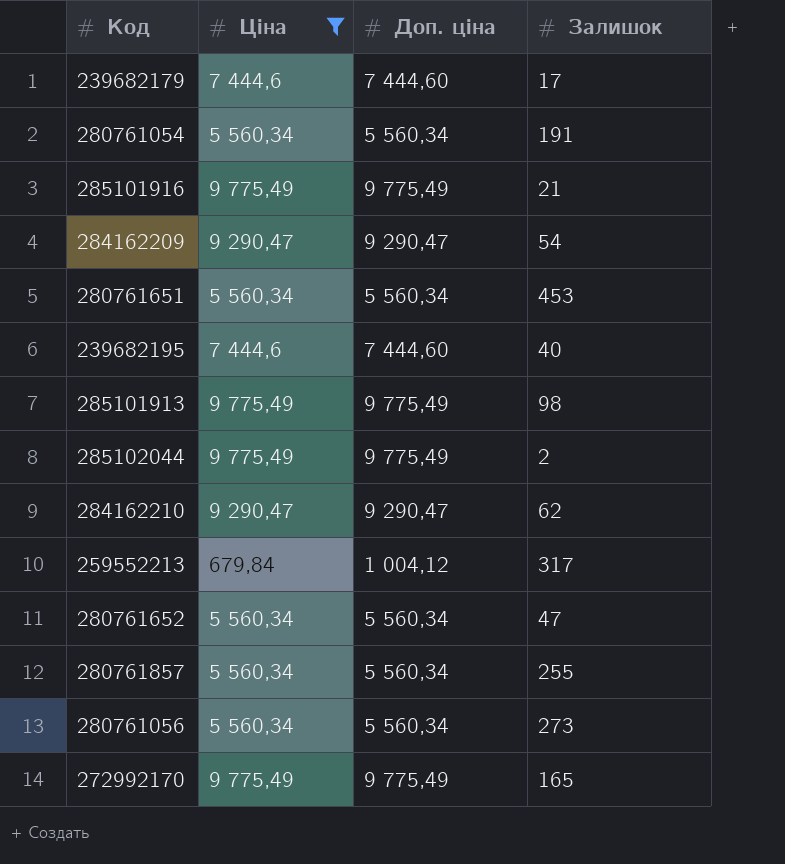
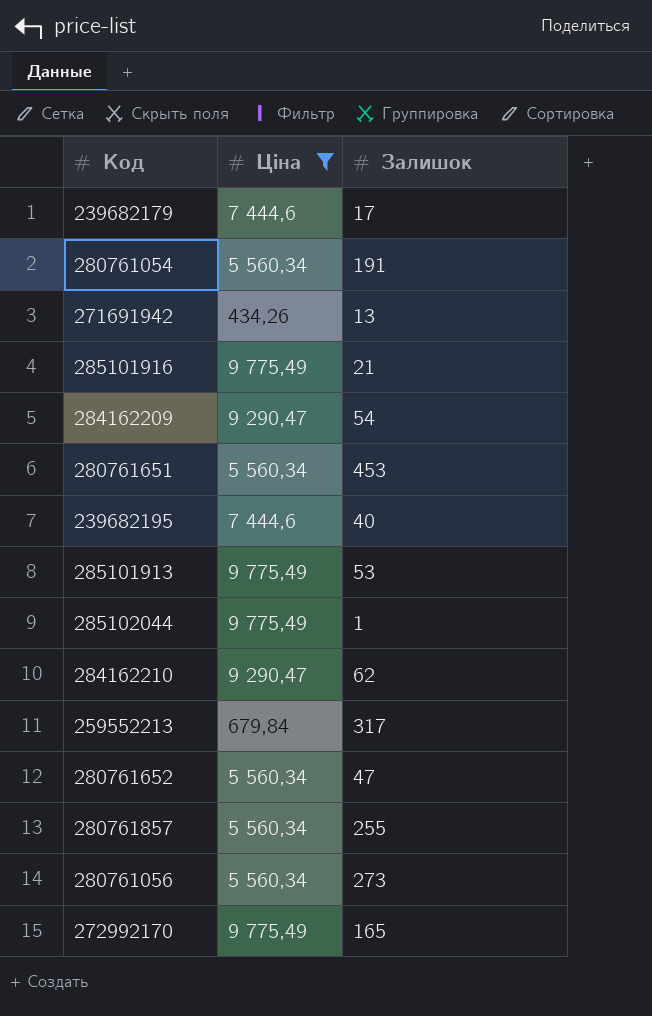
column Доп. ціна | position: 3 -> none
row 271691942: none -> 434,26 | 13
285101913 | Залишок: 98 -> 53
285102044 | Залишок: 2 -> 1

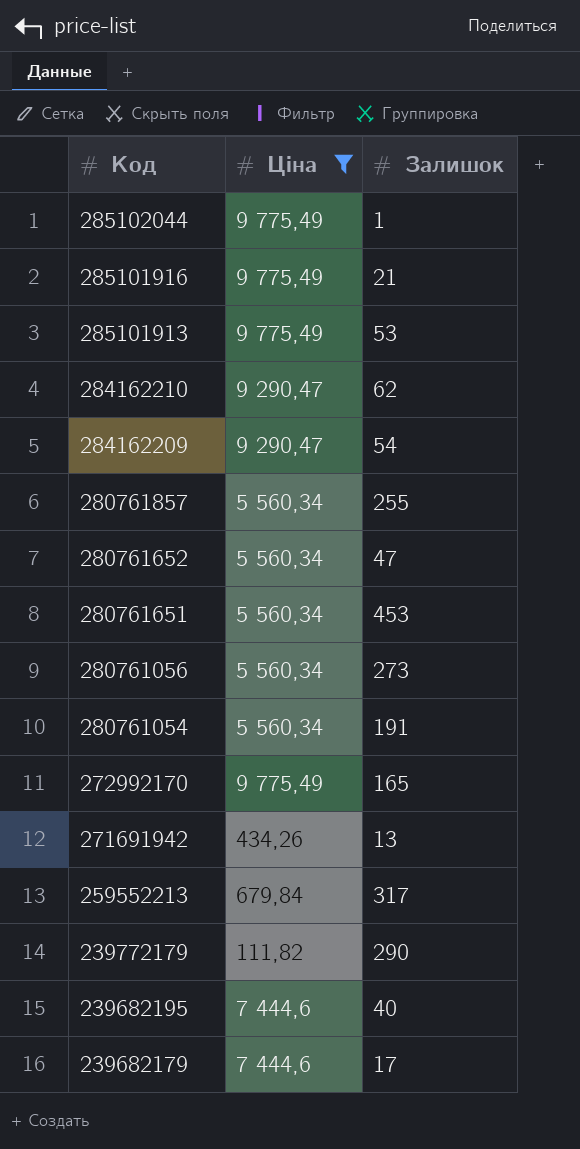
row order: none -> Код descending
row 239772179: none -> 111,82 | 290

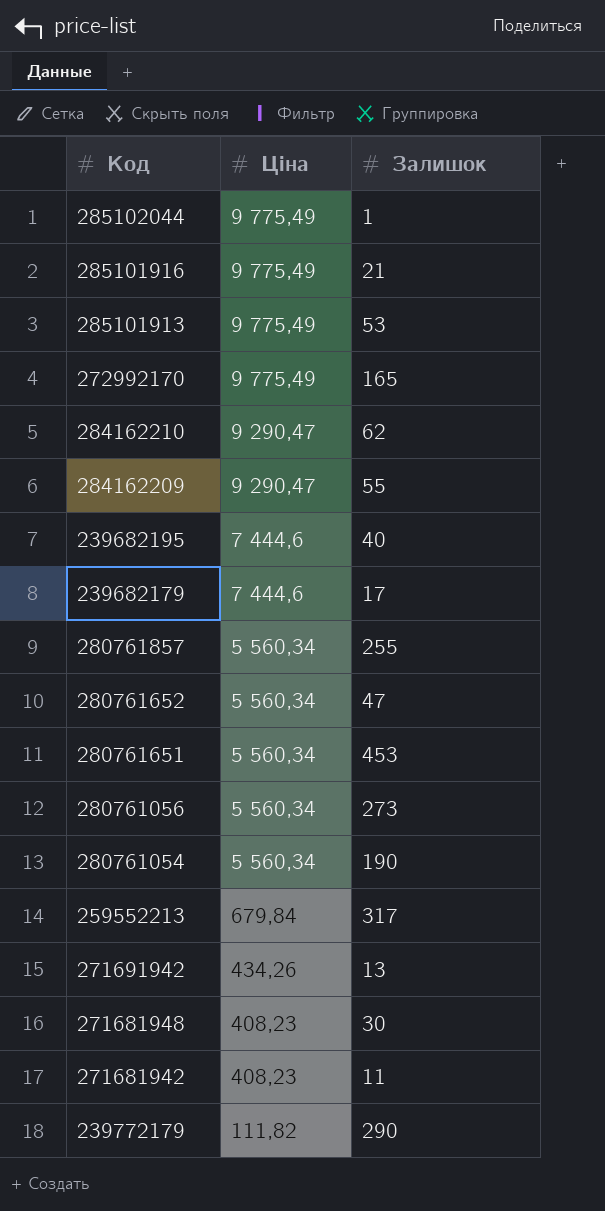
filter: Ціна != 408,23 -> none
row order: Код descending -> Ціна descending
284162209 | Залишок: 54 -> 55
280761054 | Залишок: 191 -> 190

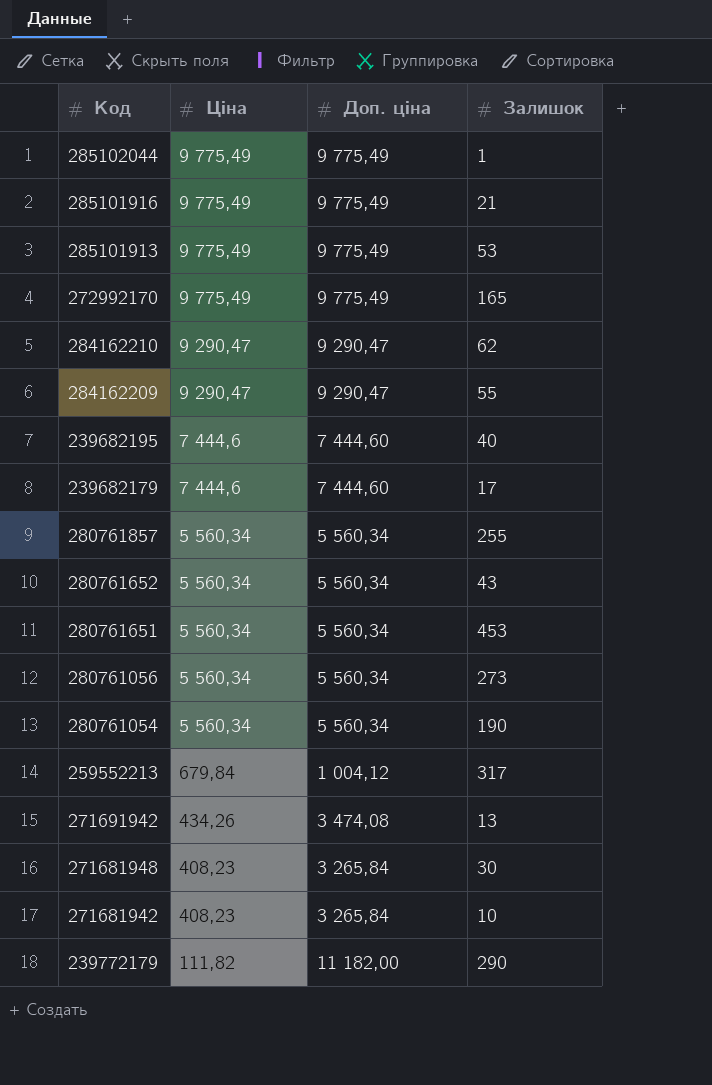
column Доп. ціна | position: none -> 3
280761652 | Залишок: 47 -> 43
271681942 | Залишок: 11 -> 10

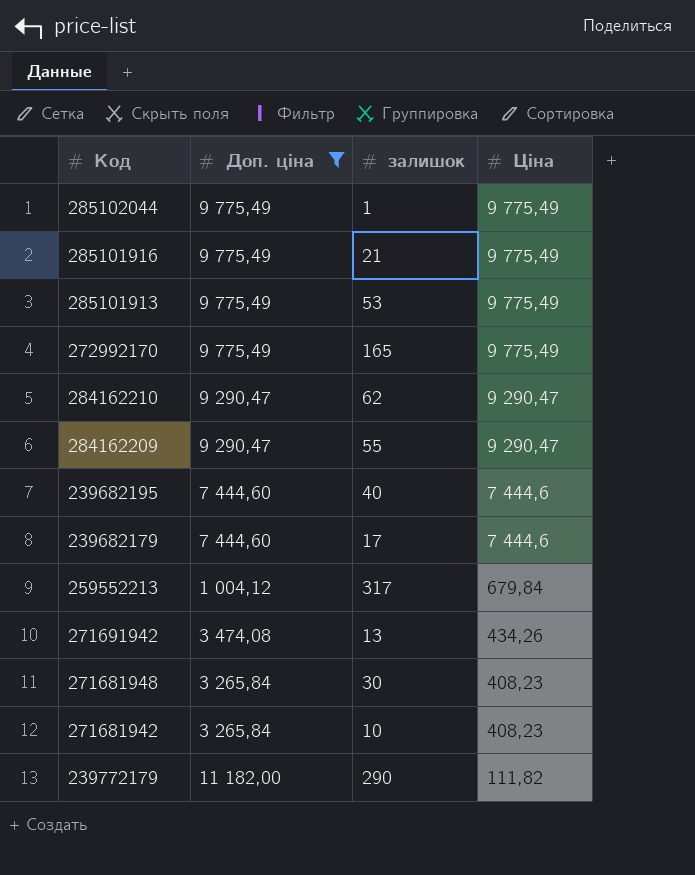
filter: none -> Доп. ціна != 5 560,34
column name: Залишок -> залишок
column Ціна | position: 2 -> 4

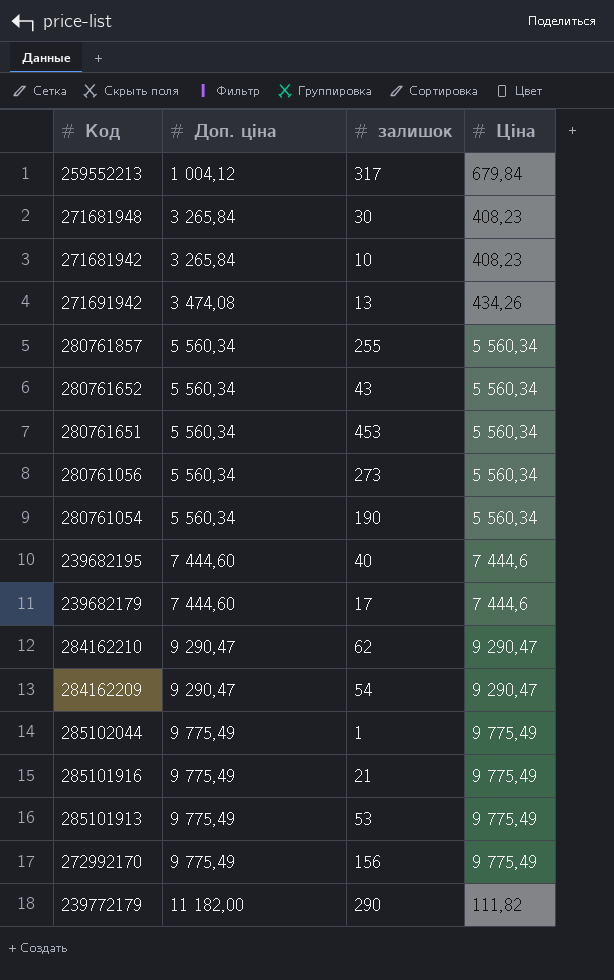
filter: Доп. ціна != 5 560,34 -> none
row order: Ціна descending -> Доп. ціна ascending
284162209 | залишок: 55 -> 54
272992170 | залишок: 165 -> 156

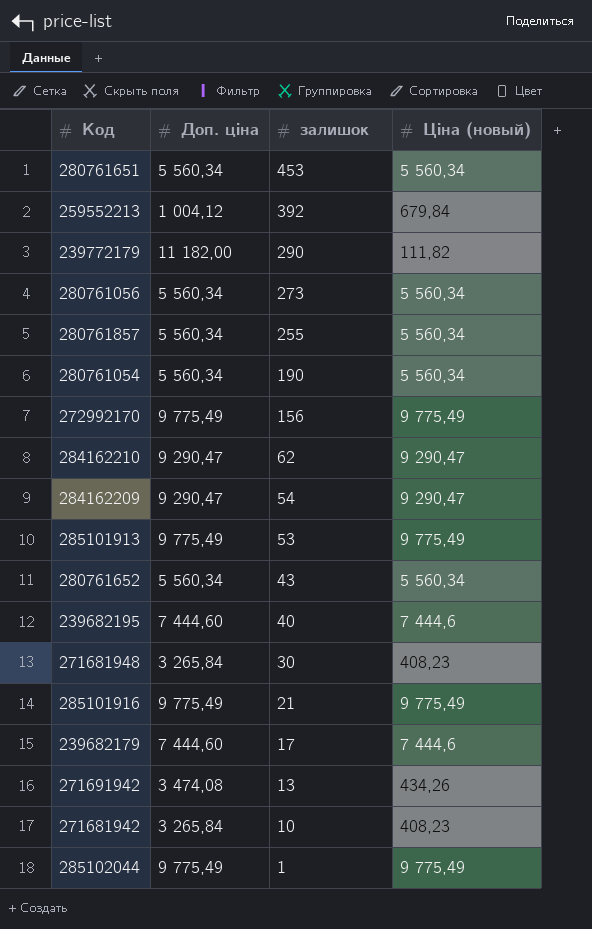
row order: Доп. ціна ascending -> залишок descending
column name: Ціна -> Ціна (новый)
259552213 | залишок: 317 -> 392

